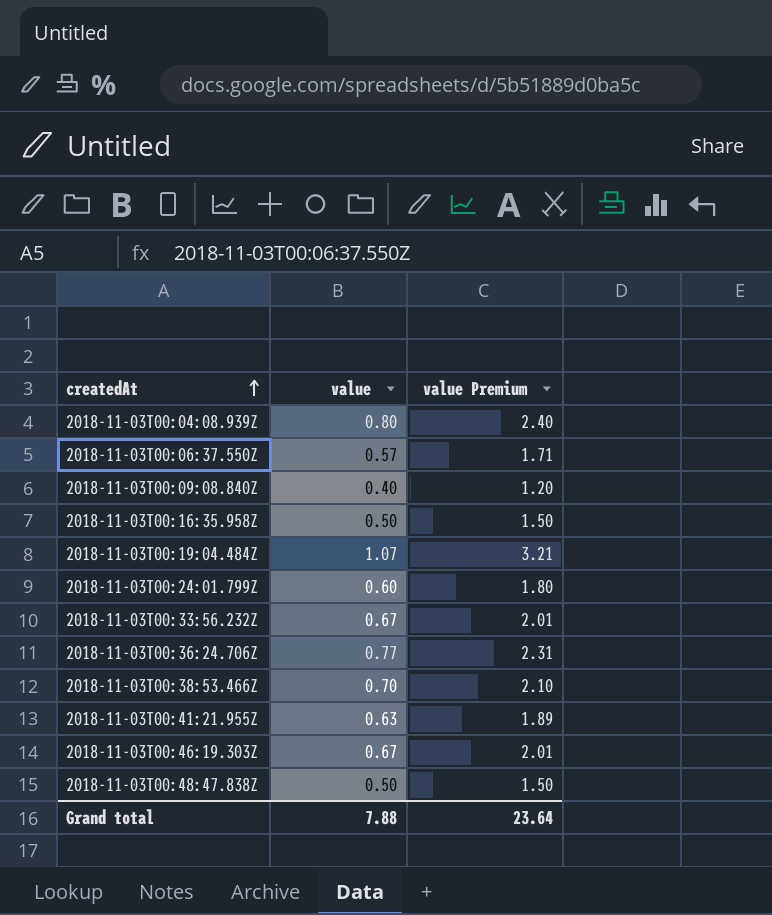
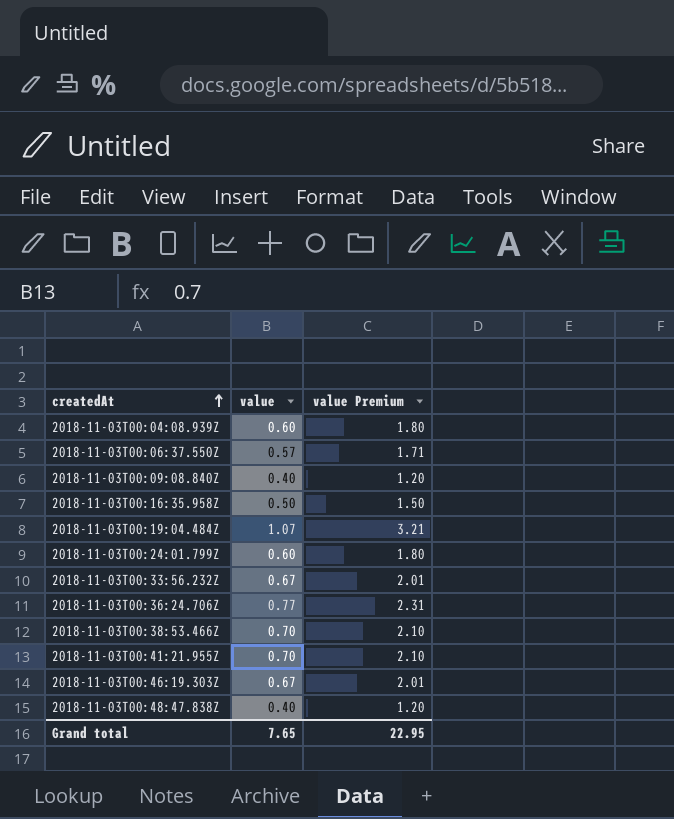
2018-11-03T00:04:08.939Z | value: 0.80 -> 0.60
2018-11-03T00:04:08.939Z | value Premium: 2.40 -> 1.80
2018-11-03T00:41:21.955Z | value: 0.63 -> 0.70
2018-11-03T00:41:21.955Z | value Premium: 1.89 -> 2.10
2018-11-03T00:48:47.838Z | value: 0.50 -> 0.40
2018-11-03T00:48:47.838Z | value Premium: 1.50 -> 1.20
Grand total | value: 7.88 -> 7.65
Grand total | value Premium: 23.64 -> 22.95

